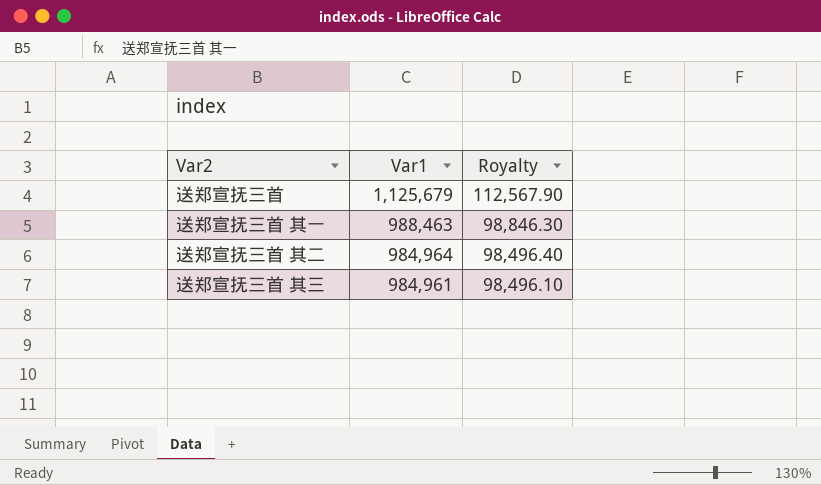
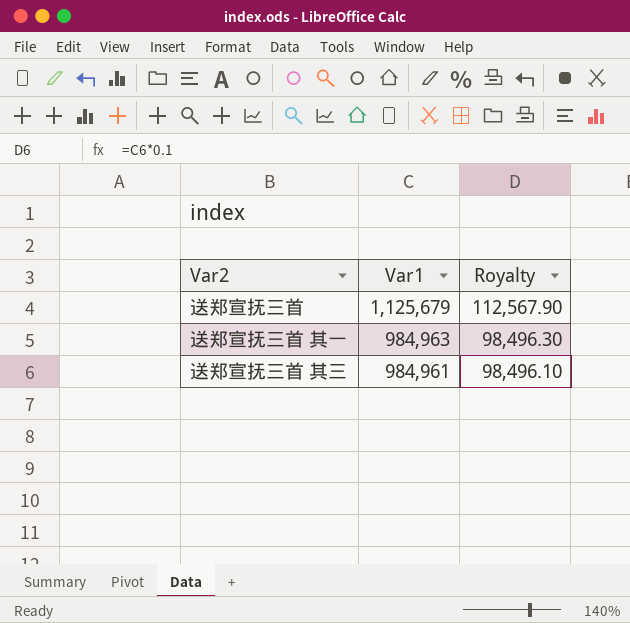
row 送郑宣抚三首 其二: 984,964 | 98,496.40 -> none
送郑宣抚三首 其一 | Var1: 988,463 -> 984,963
送郑宣抚三首 其一 | Royalty: 98,846.30 -> 98,496.30

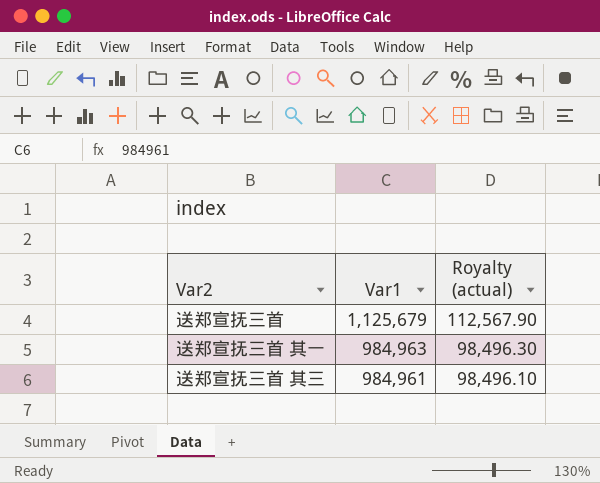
column name: Royalty -> Royalty (actual)

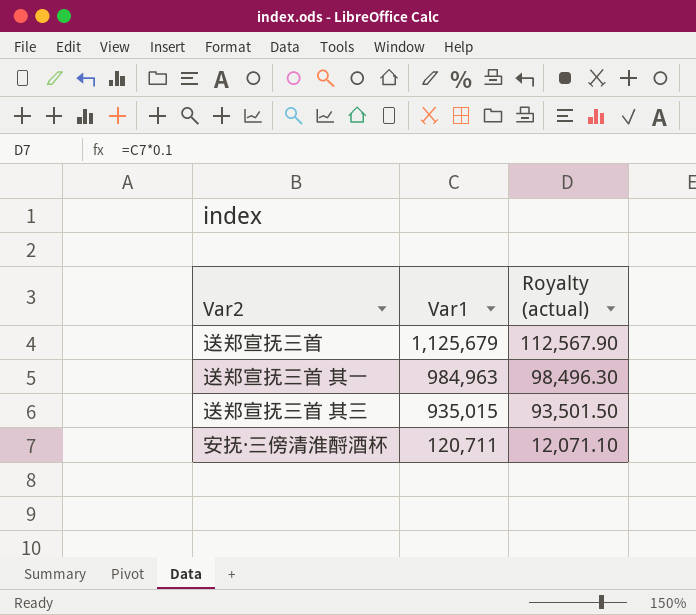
送郑宣抚三首 其三 | Var1: 984,961 -> 935,015
送郑宣抚三首 其三 | Royalty (actual): 98,496.10 -> 93,501.50
row 安抚·三傍清淮酹酒杯: none -> 120,711 | 12,071.10

